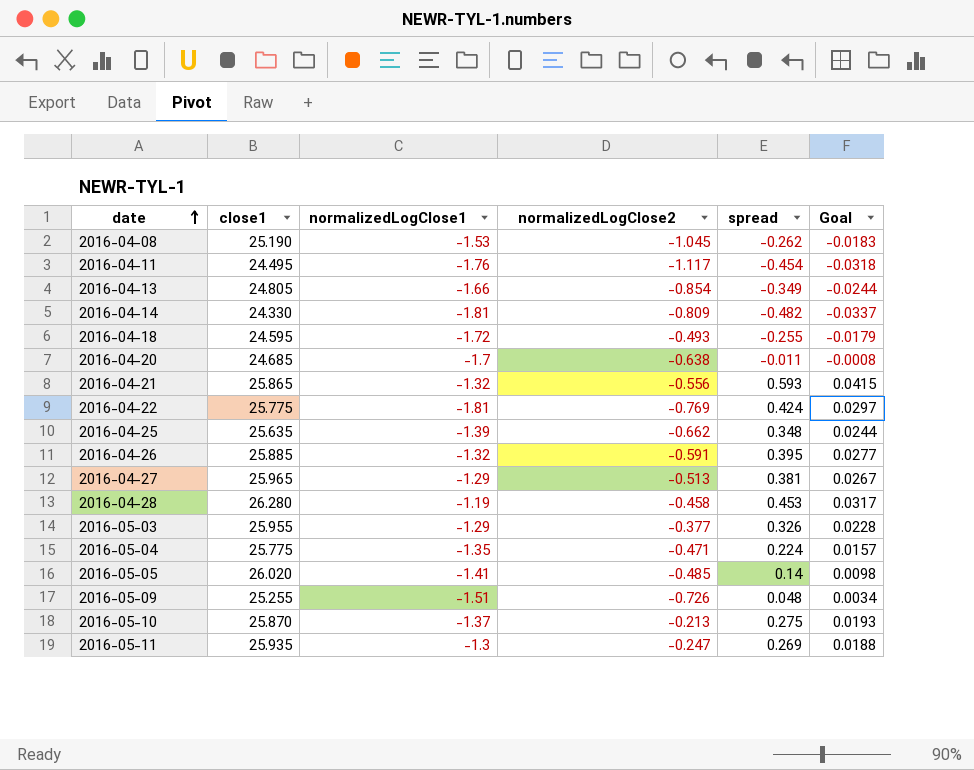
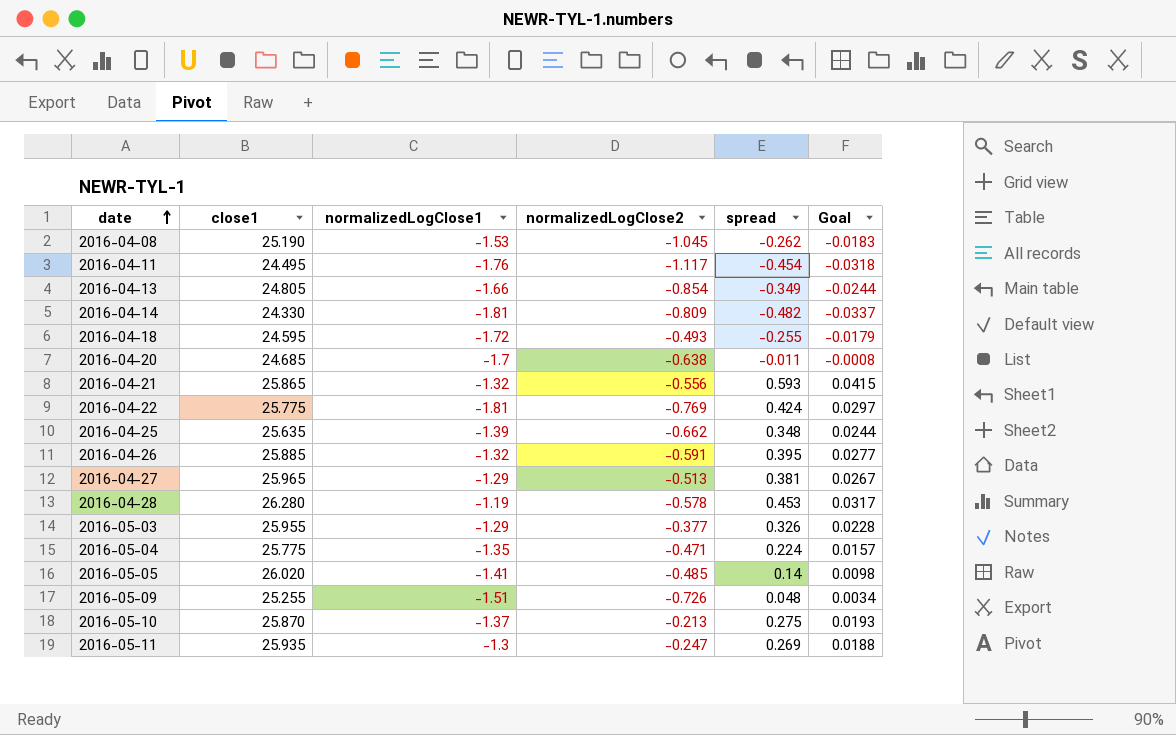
2016-04-28 | normalizedLogClose2: -0.458 -> -0.578

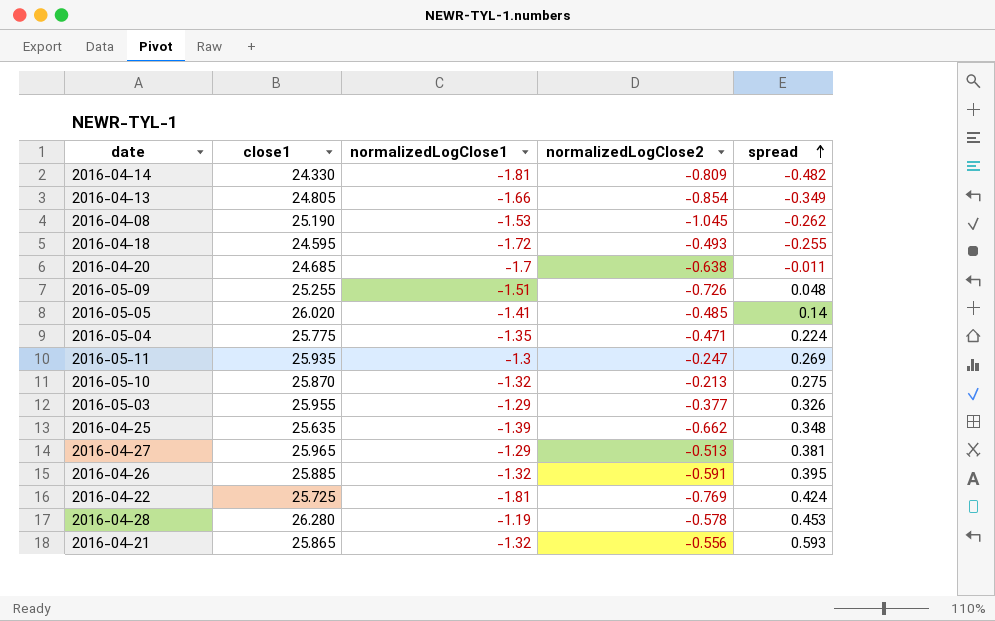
row order: date ascending -> spread ascending
column Goal | formula: [spread] * 0.07 -> none
row 2016-04-11: 24.495 | -1.76 | -1.117 | -0.454 | -0.0318 -> none
2016-05-10 | normalizedLogClose1: -1.37 -> -1.32
2016-04-22 | close1: 25.775 -> 25.725

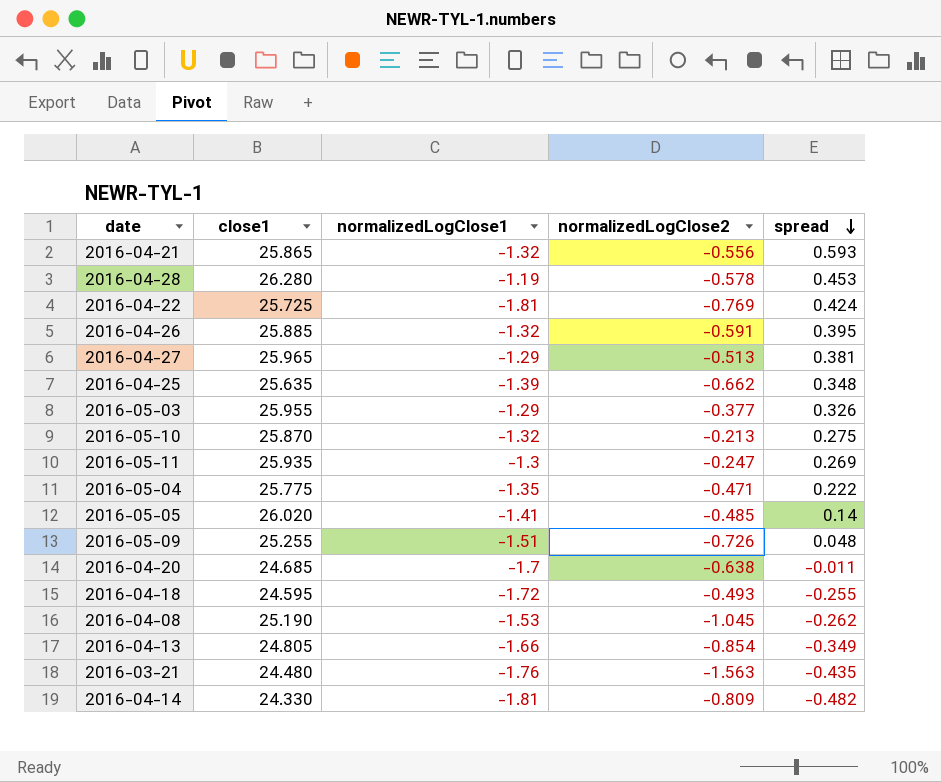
row order: spread ascending -> spread descending
2016-05-04 | spread: 0.224 -> 0.222
row 2016-03-21: none -> 24.480 | -1.76 | -1.563 | -0.435

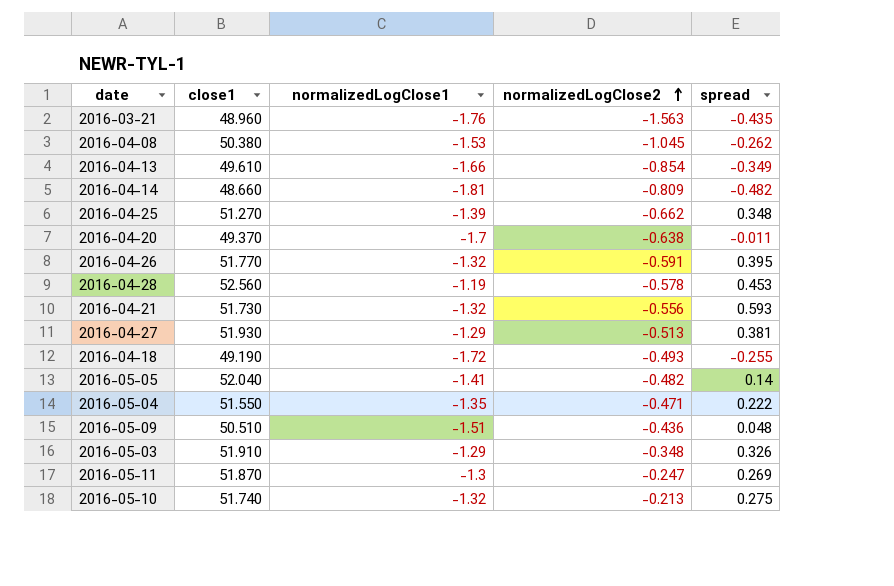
row order: spread descending -> normalizedLogClose2 ascending
row 2016-04-22: 25.725 | -1.81 | -0.769 | 0.424 -> none
2016-03-21 | close1: 24.480 -> 48.960
2016-04-08 | close1: 25.190 -> 50.380
2016-04-13 | close1: 24.805 -> 49.610
2016-04-14 | close1: 24.330 -> 48.660
2016-04-25 | close1: 25.635 -> 51.270
2016-04-20 | close1: 24.685 -> 49.370
2016-04-26 | close1: 25.885 -> 51.770
2016-04-28 | close1: 26.280 -> 52.560
2016-04-21 | close1: 25.865 -> 51.730
2016-04-27 | close1: 25.965 -> 51.930
2016-04-18 | close1: 24.595 -> 49.190
2016-05-05 | close1: 26.020 -> 52.040
2016-05-05 | normalizedLogClose2: -0.485 -> -0.482
2016-05-04 | close1: 25.775 -> 51.550
2016-05-09 | close1: 25.255 -> 50.510
2016-05-09 | normalizedLogClose2: -0.726 -> -0.436
2016-05-03 | close1: 25.955 -> 51.910
2016-05-03 | normalizedLogClose2: -0.377 -> -0.348
2016-05-11 | close1: 25.935 -> 51.870
2016-05-10 | close1: 25.870 -> 51.740

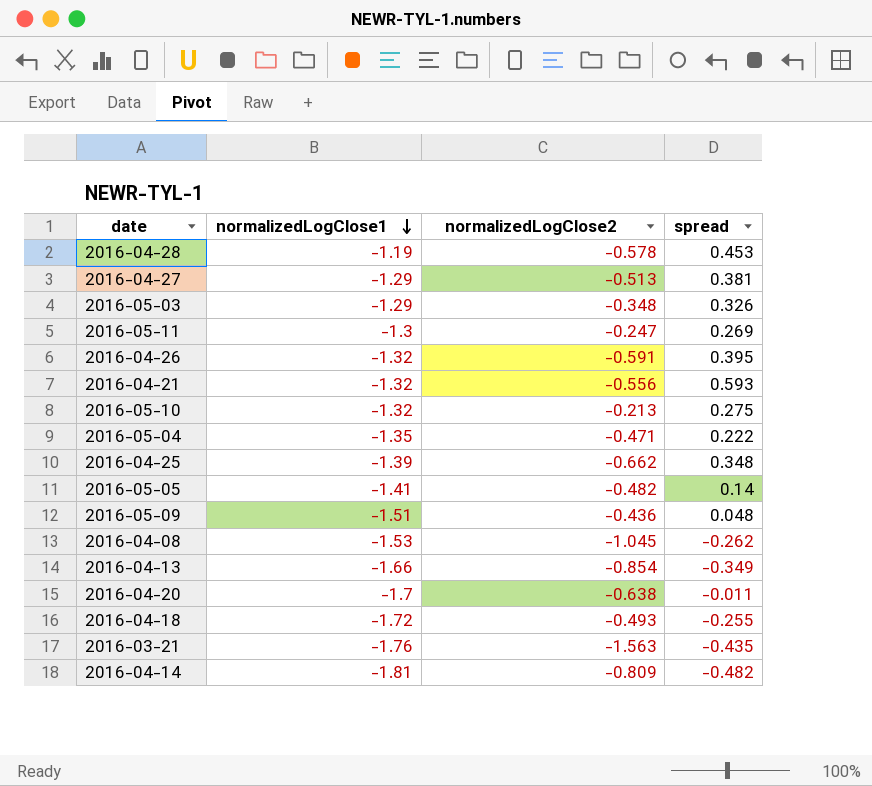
row order: normalizedLogClose2 ascending -> normalizedLogClose1 descending
column close1 | position: 2 -> none

